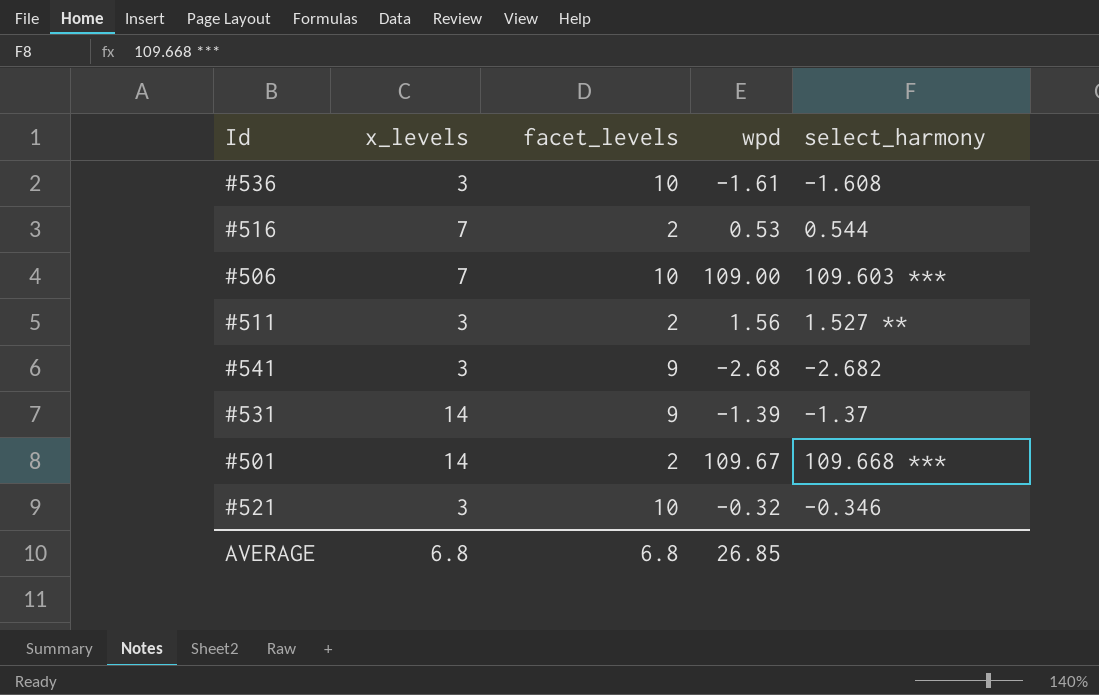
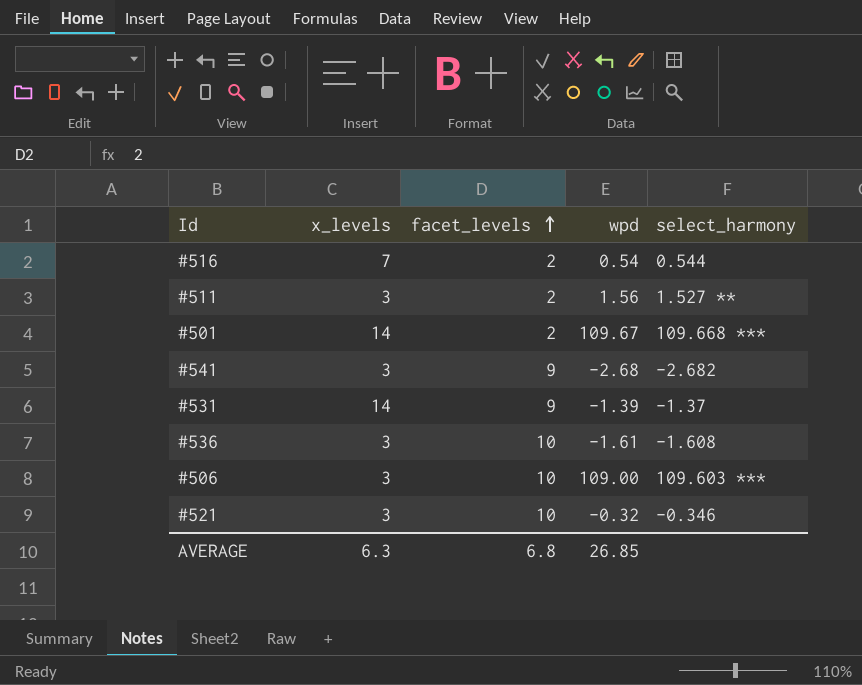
row order: none -> facet_levels ascending
#516 | wpd: 0.53 -> 0.54
#506 | x_levels: 7 -> 3
AVERAGE | x_levels: 6.8 -> 6.3

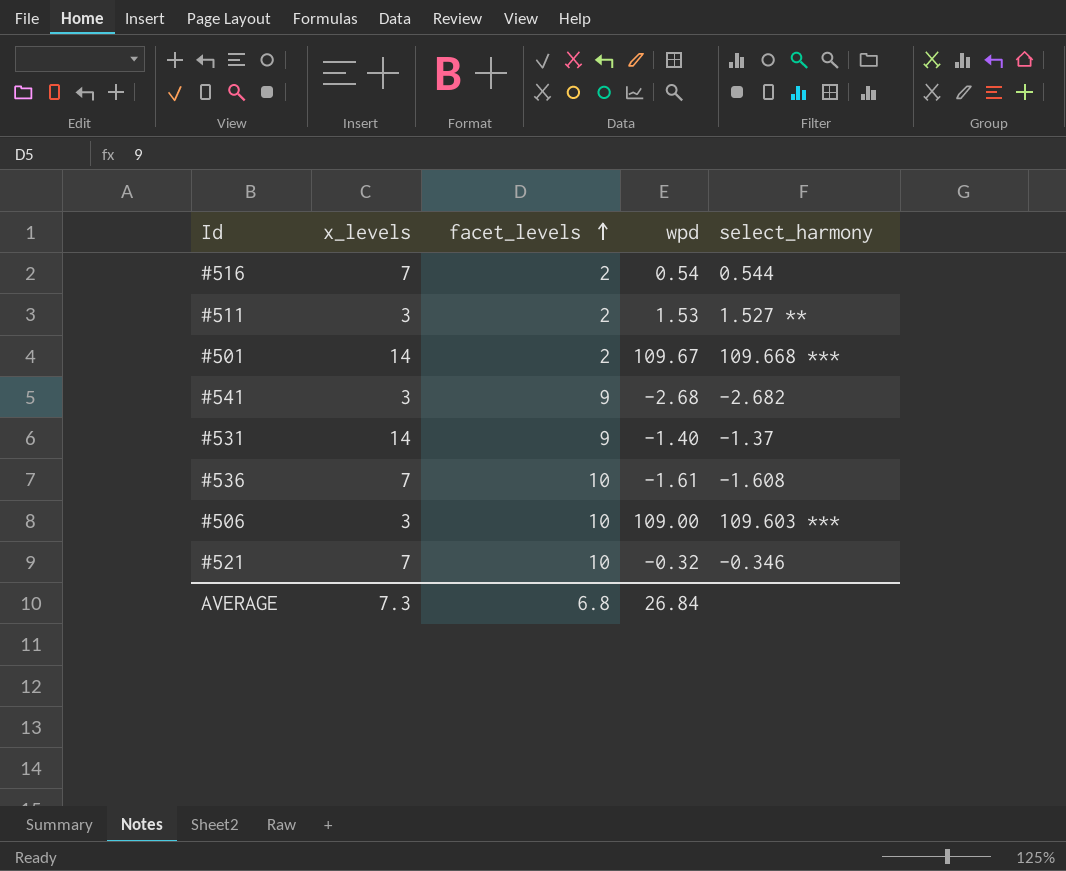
#511 | wpd: 1.56 -> 1.53
#531 | wpd: -1.39 -> -1.40
#536 | x_levels: 3 -> 7
#521 | x_levels: 3 -> 7
AVERAGE | x_levels: 6.3 -> 7.3
AVERAGE | wpd: 26.85 -> 26.84

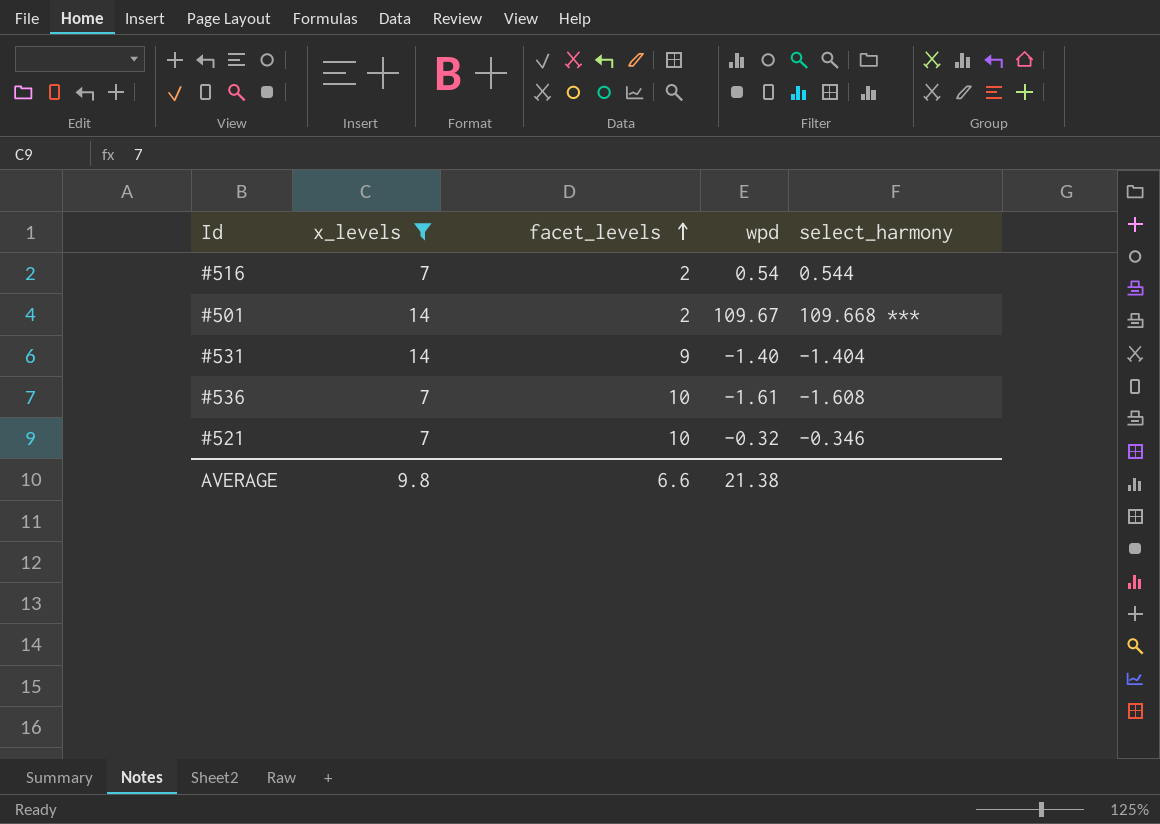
filter: none -> x_levels != 3
#531 | select_harmony: -1.37 -> -1.404
AVERAGE | x_levels: 7.3 -> 9.8
AVERAGE | facet_levels: 6.8 -> 6.6
AVERAGE | wpd: 26.84 -> 21.38

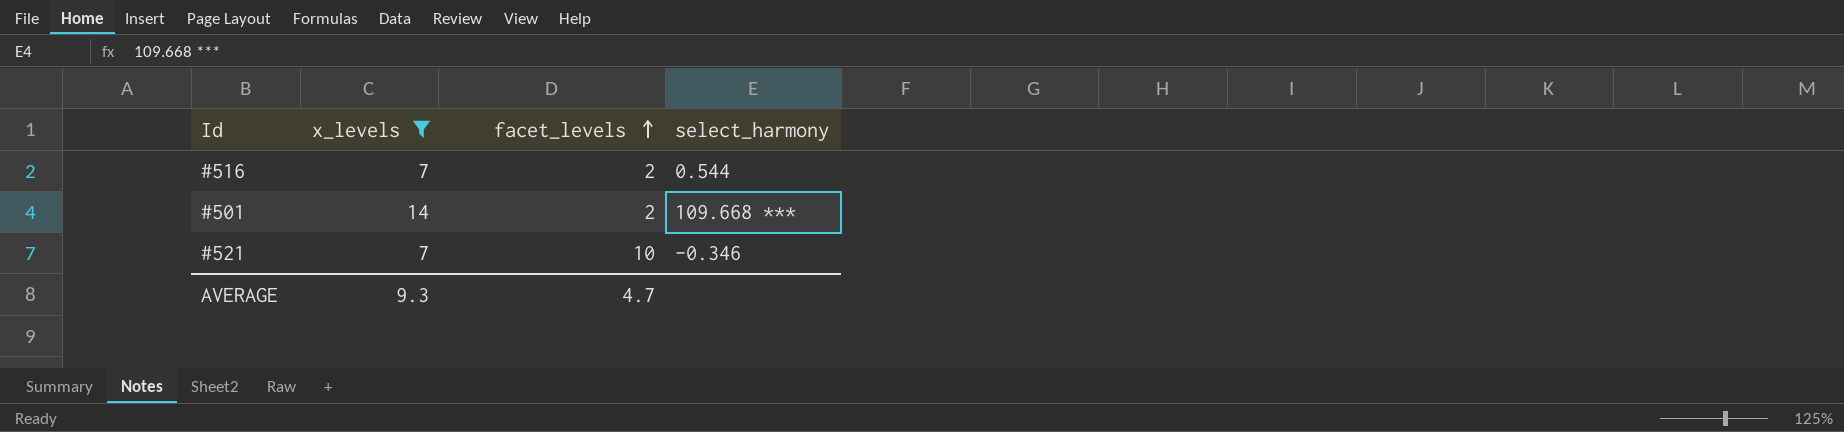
column wpd | position: 4 -> none
row #531: 14 | 9 | -1.40 | -1.404 -> none
row #536: 7 | 10 | -1.61 | -1.608 -> none
AVERAGE | x_levels: 9.8 -> 9.3
AVERAGE | facet_levels: 6.6 -> 4.7

